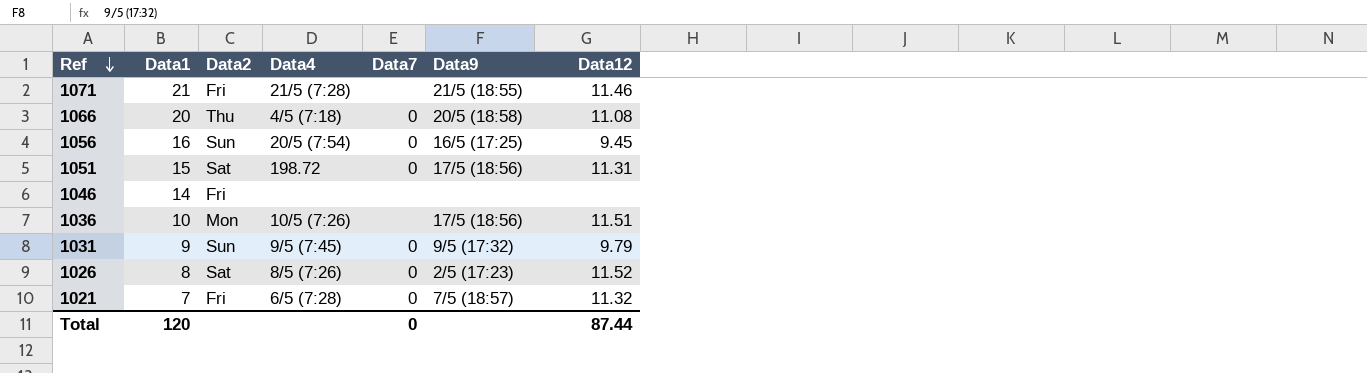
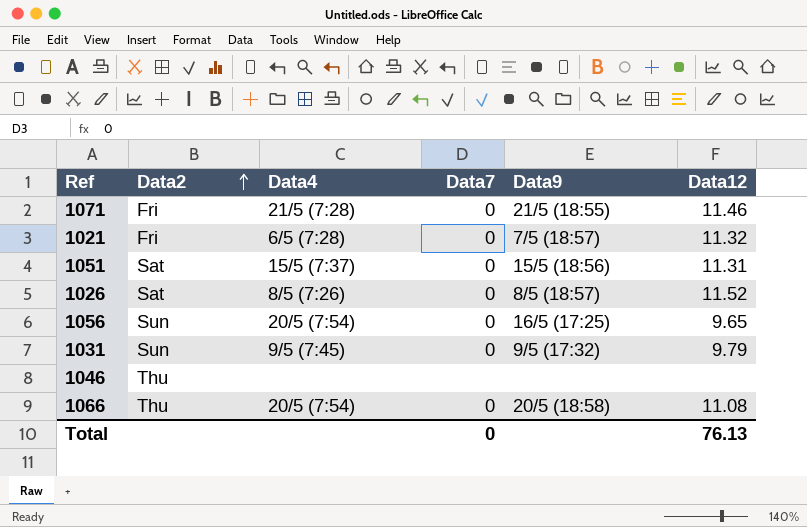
row order: Ref descending -> Data2 ascending
column Data1 | position: 2 -> none
row 1036: 10 | Mon | 10/5 (7:26) | none | 17/5 (18:56) | 11.51 -> none
1071 | Data7: none -> 0
1051 | Data4: 198.72 -> 15/5 (7:37)
1051 | Data9: 17/5 (18:56) -> 15/5 (18:56)
1026 | Data9: 2/5 (17:23) -> 8/5 (18:57)
1056 | Data12: 9.45 -> 9.65
1046 | Data2: Fri -> Thu
1066 | Data4: 4/5 (7:18) -> 20/5 (7:54)
Total | Data12: 87.44 -> 76.13

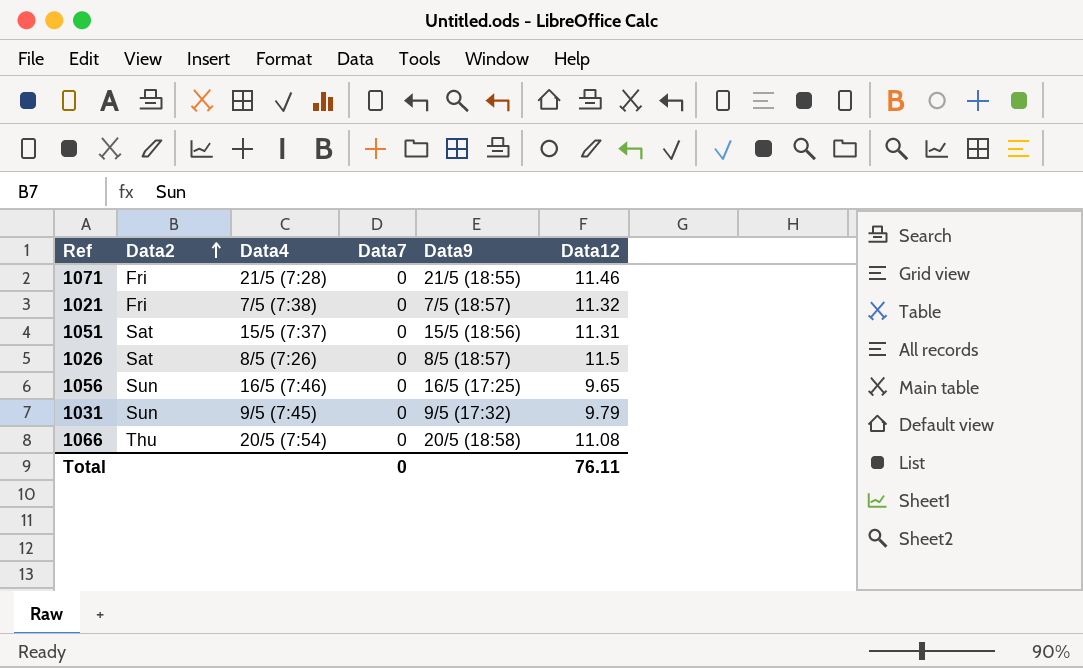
row 1046: Thu | none | none | none | none -> none
1021 | Data4: 6/5 (7:28) -> 7/5 (7:38)
1026 | Data12: 11.52 -> 11.5
1056 | Data4: 20/5 (7:54) -> 16/5 (7:46)
Total | Data12: 76.13 -> 76.11

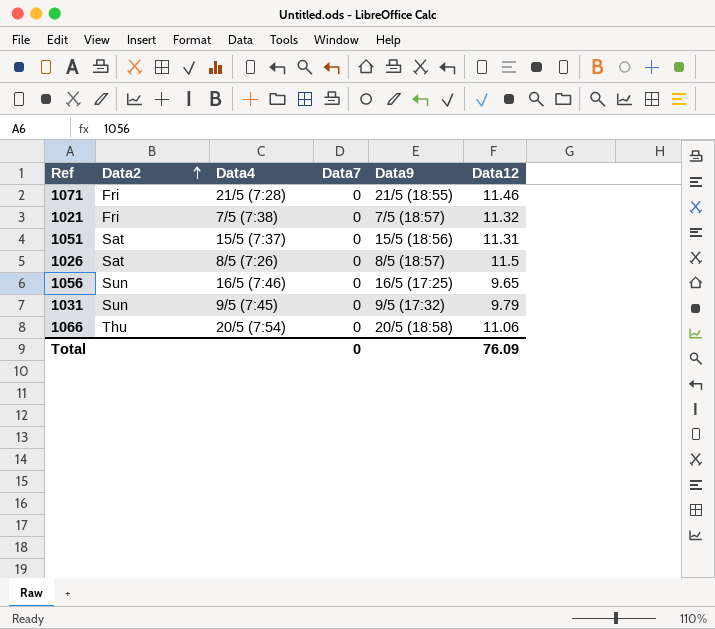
1066 | Data12: 11.08 -> 11.06
Total | Data12: 76.11 -> 76.09

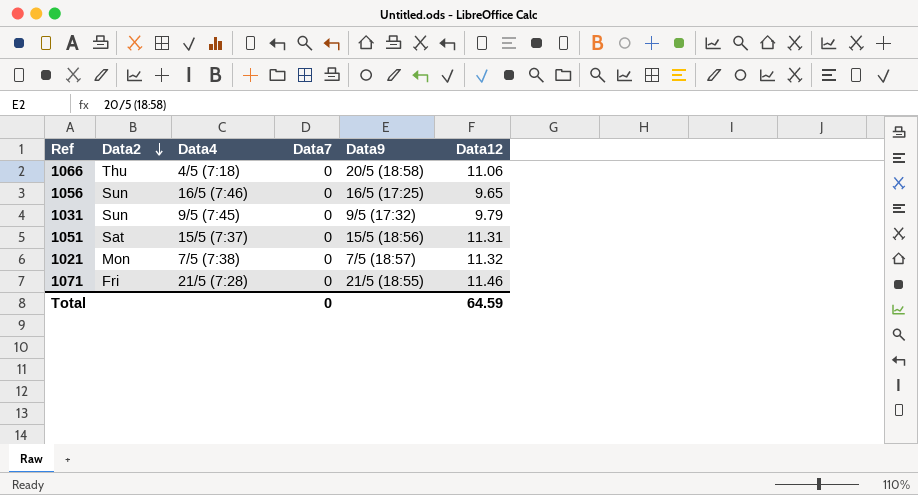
row order: Data2 ascending -> Data2 descending
row 1026: Sat | 8/5 (7:26) | 0 | 8/5 (18:57) | 11.5 -> none
1066 | Data4: 20/5 (7:54) -> 4/5 (7:18)
1021 | Data2: Fri -> Mon
Total | Data12: 76.09 -> 64.59

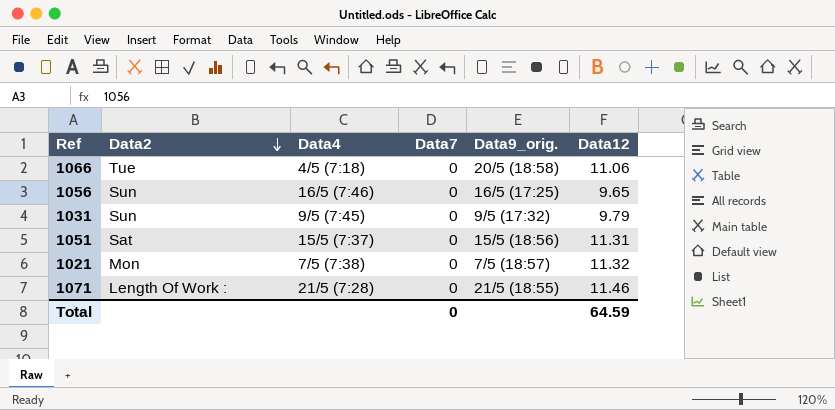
column name: Data9 -> Data9_orig.
1066 | Data2: Thu -> Tue
1071 | Data2: Fri -> Length Of Work :

